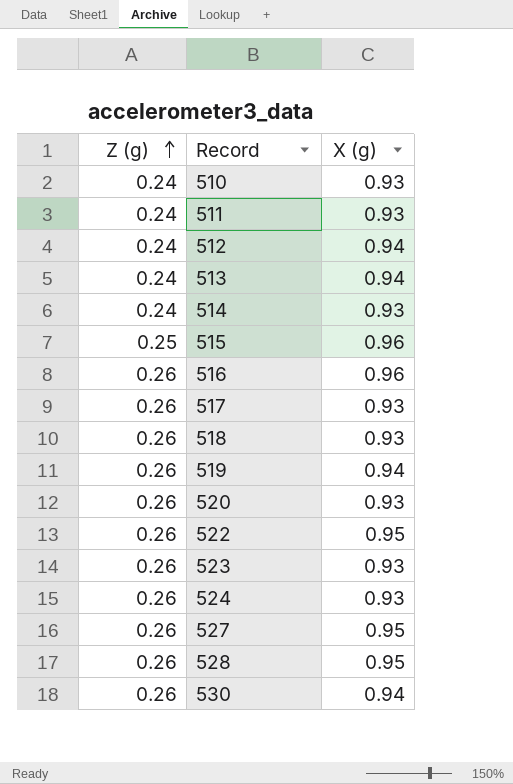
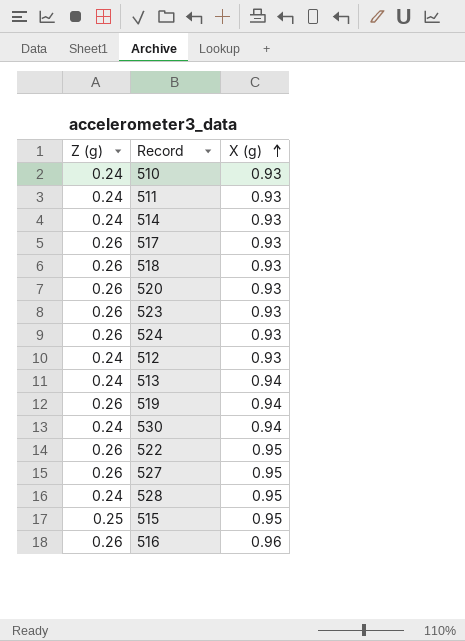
row order: Z (g) ascending -> X (g) ascending
512 | X (g): 0.94 -> 0.93
530 | Z (g): 0.26 -> 0.24
528 | Z (g): 0.26 -> 0.24
515 | X (g): 0.96 -> 0.95

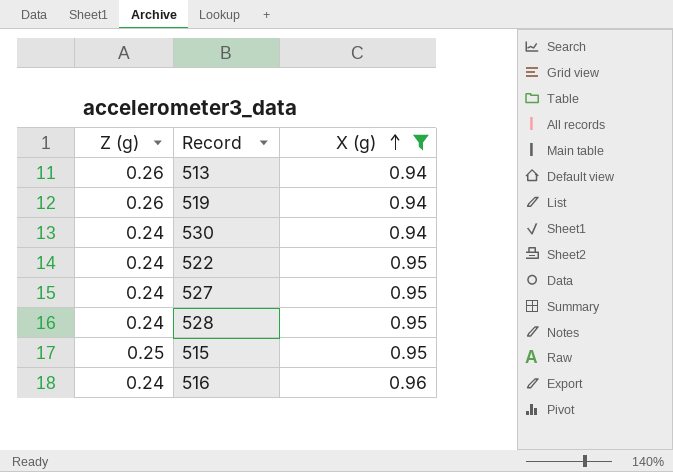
filter: none -> X (g) != 0.93
513 | Z (g): 0.24 -> 0.26
522 | Z (g): 0.26 -> 0.24
527 | Z (g): 0.26 -> 0.24
516 | Z (g): 0.26 -> 0.24

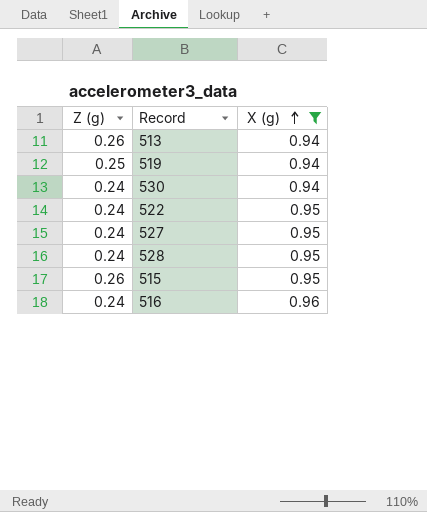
519 | Z (g): 0.26 -> 0.25
515 | Z (g): 0.25 -> 0.26

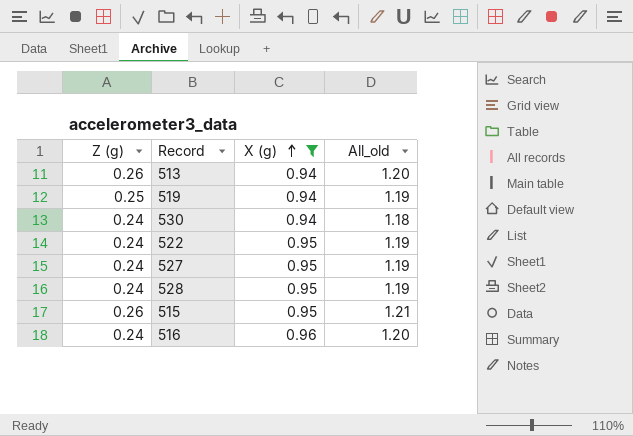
column All_old | formula: none -> [Z (g)] + [X (g)]

